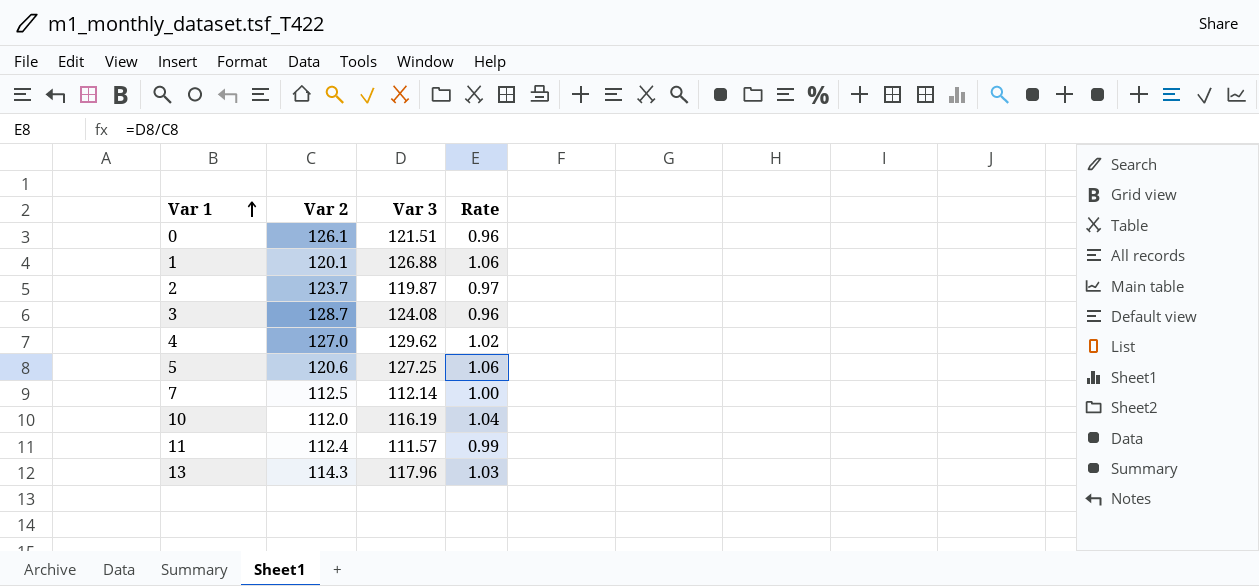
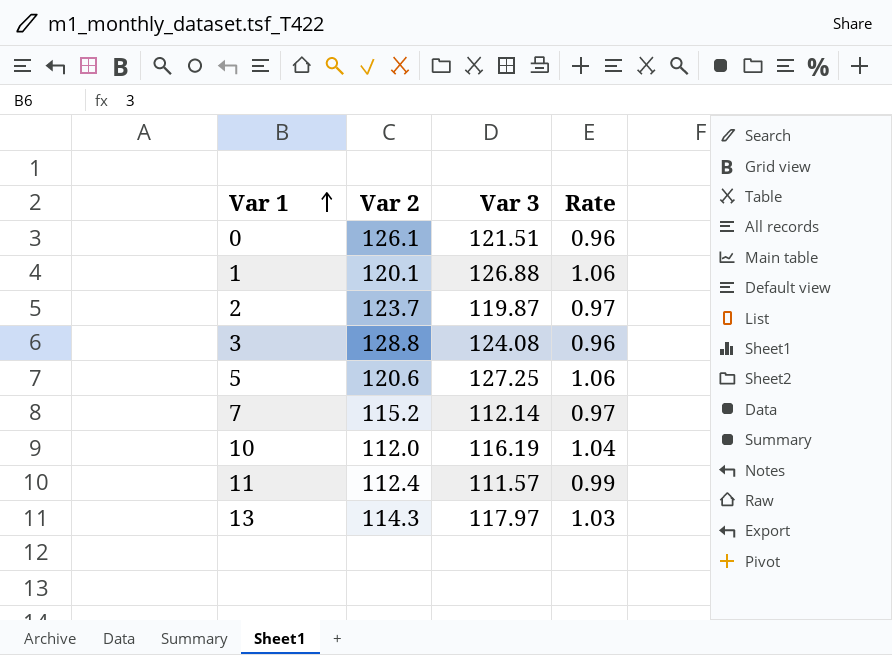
row 4: 127.0 | 129.62 | 1.02 -> none
3 | Var 2: 128.7 -> 128.8
7 | Var 2: 112.5 -> 115.2
7 | Rate: 1.00 -> 0.97
13 | Var 3: 117.96 -> 117.97

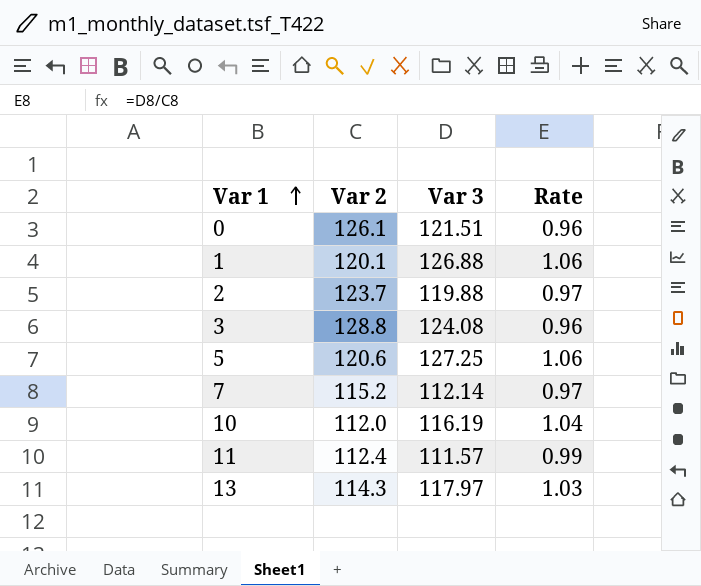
2 | Var 3: 119.87 -> 119.88

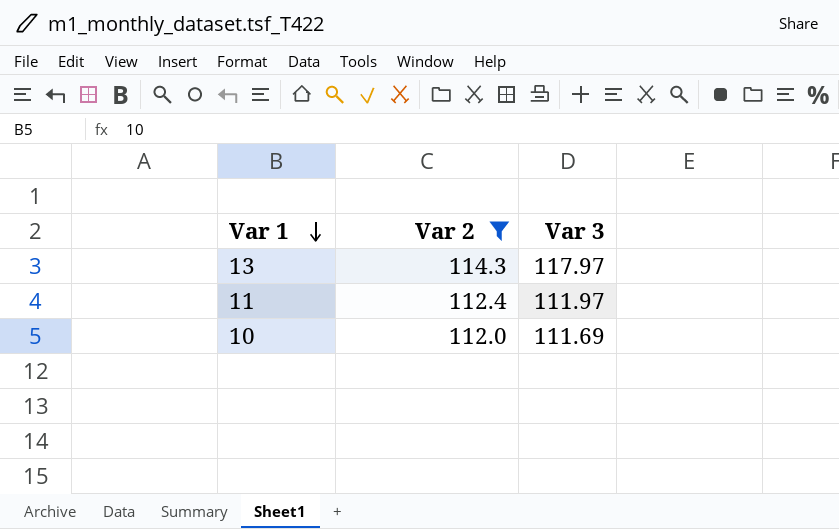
filter: none -> Var 2 <= 114.3
row order: Var 1 ascending -> Var 1 descending
column Rate | formula: [Var 3] / [Var 2] -> none
11 | Var 3: 111.57 -> 111.97
10 | Var 3: 116.19 -> 111.69

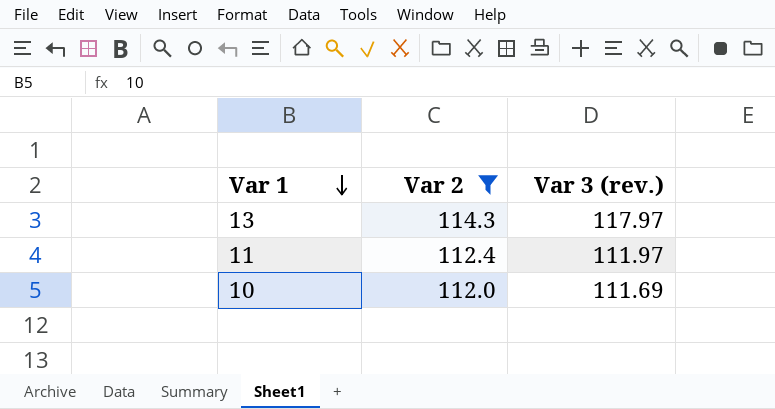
column name: Var 3 -> Var 3 (rev.)

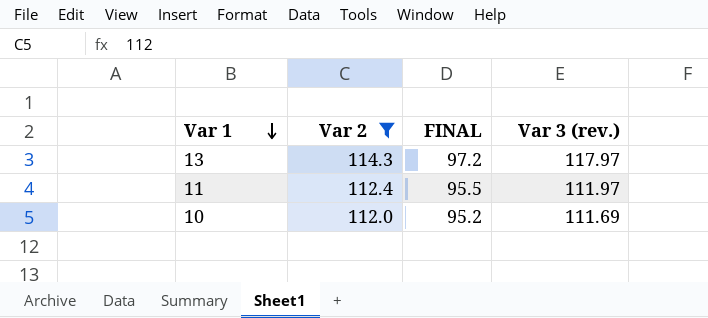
column FINAL | formula: none -> [Var 2] * 0.85

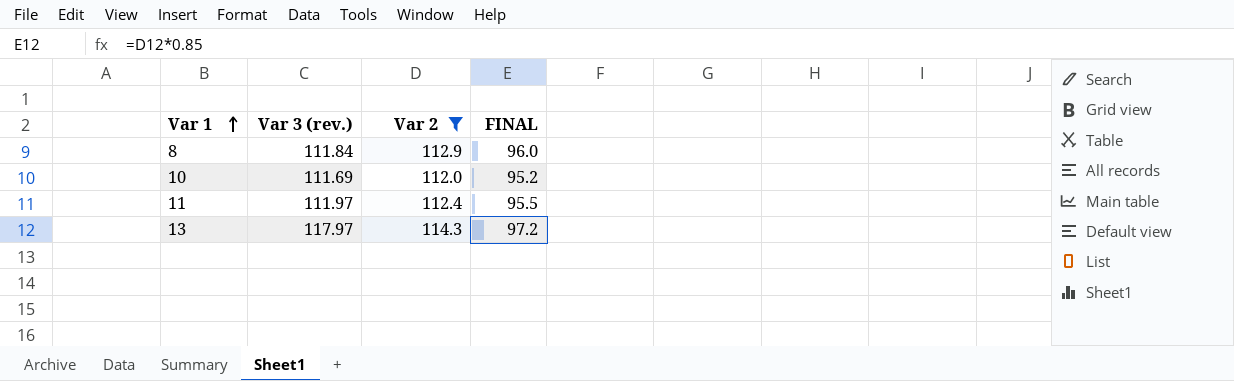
row order: Var 1 descending -> Var 1 ascending
column Var 3 (rev.) | position: 4 -> 2
row 8: none -> 111.84 | 112.9 | 96.0

